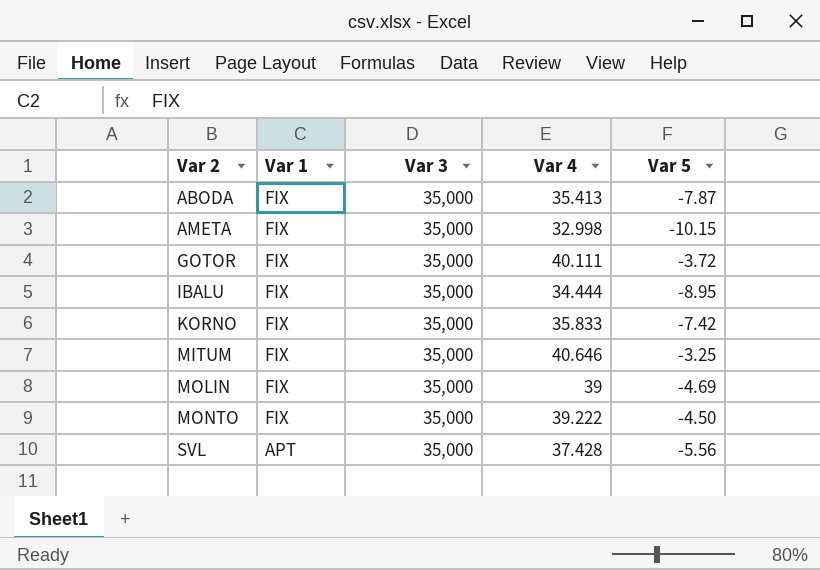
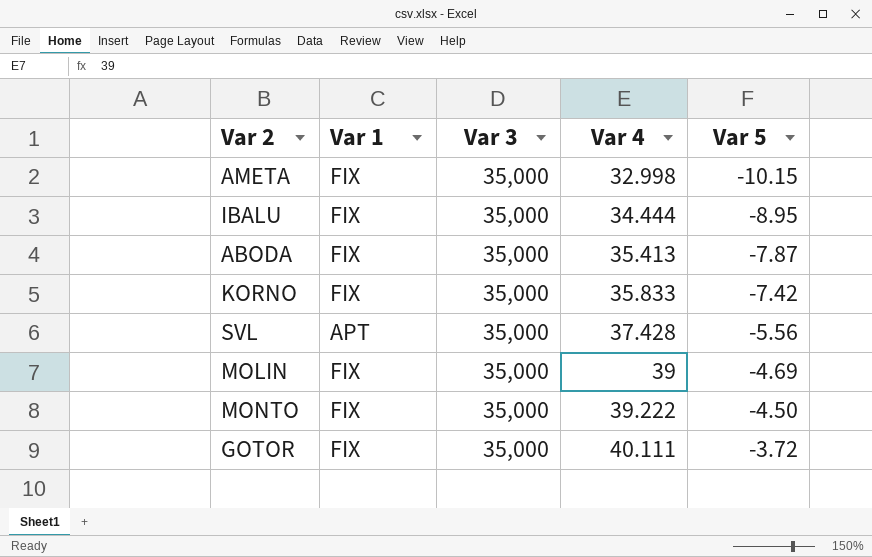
row order: Var 2 ascending -> Var 4 ascending
row MITUM: FIX | 35,000 | 40.646 | -3.25 -> none

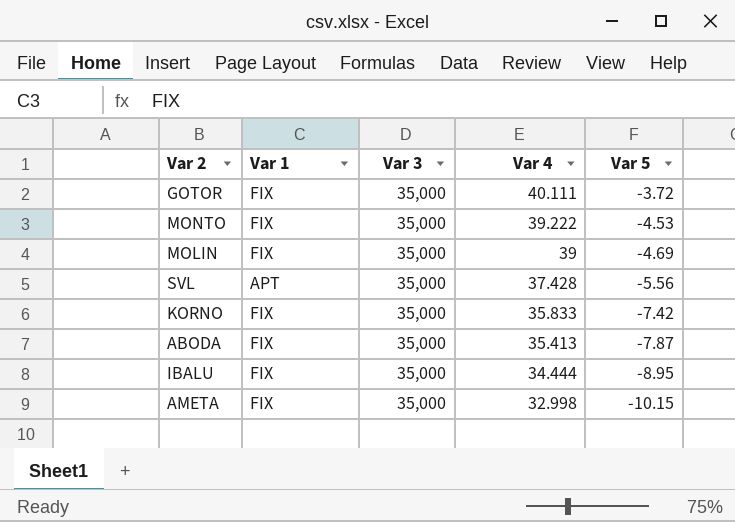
row order: Var 4 ascending -> Var 4 descending
MONTO | Var 5: -4.50 -> -4.53

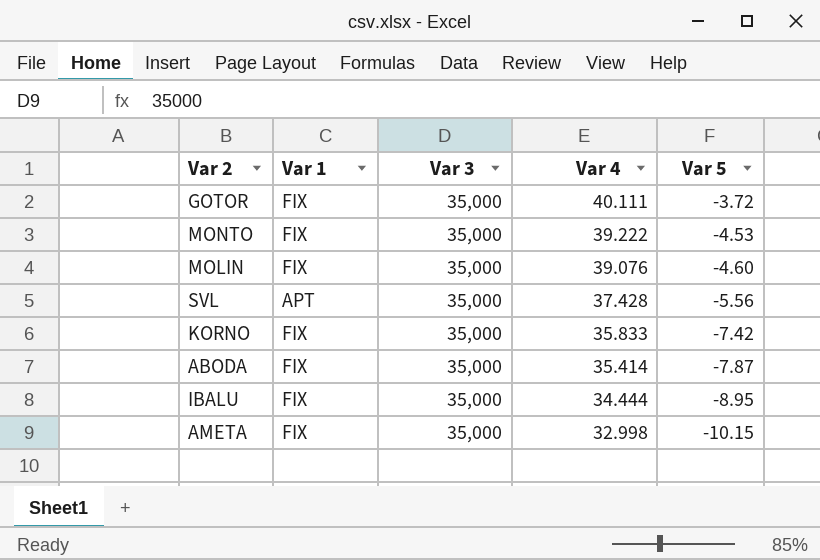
MOLIN | Var 4: 39 -> 39.076
MOLIN | Var 5: -4.69 -> -4.60
ABODA | Var 4: 35.413 -> 35.414

